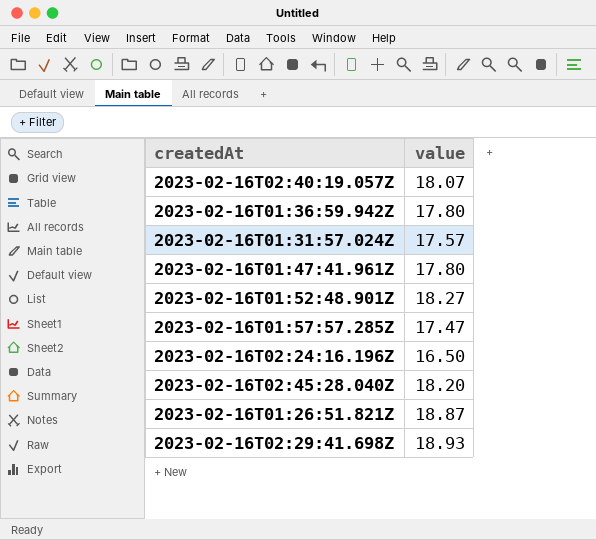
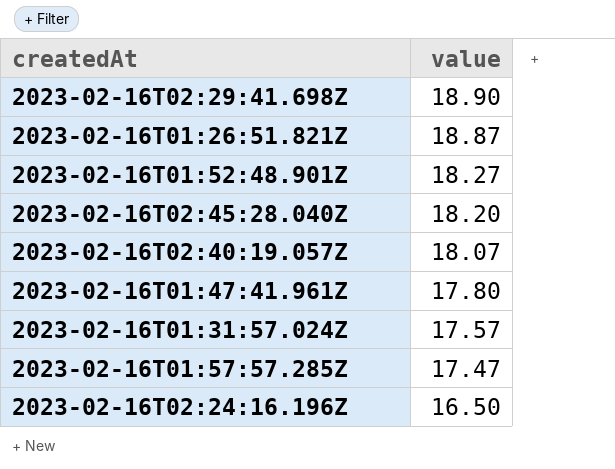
row order: none -> value descending
row 2023-02-16T01:36:59.942Z: 17.80 -> none
2023-02-16T02:29:41.698Z | value: 18.93 -> 18.90

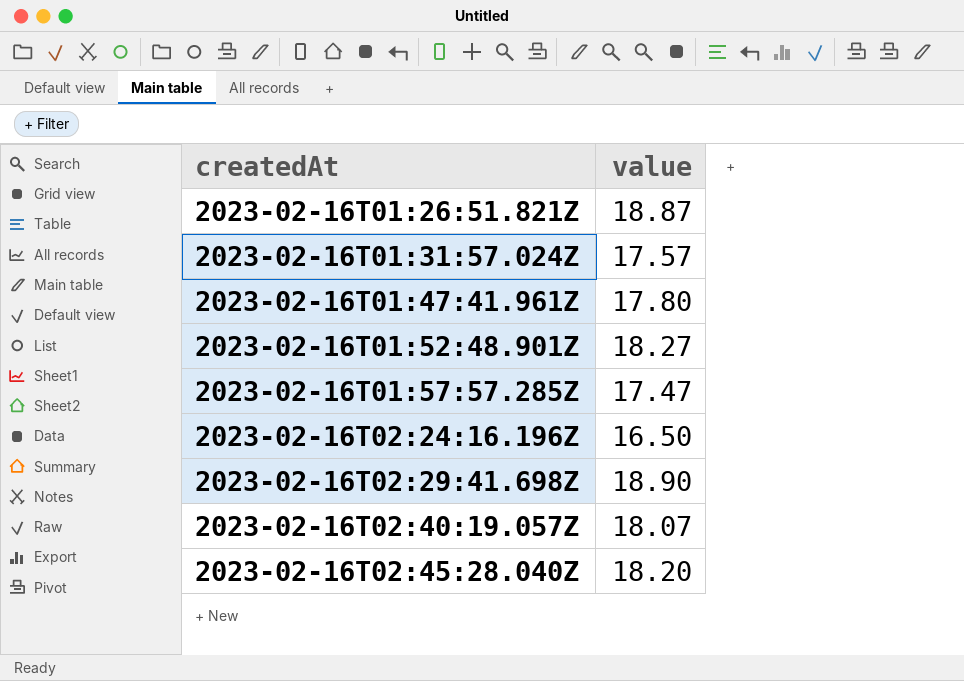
row order: value descending -> createdAt ascending

